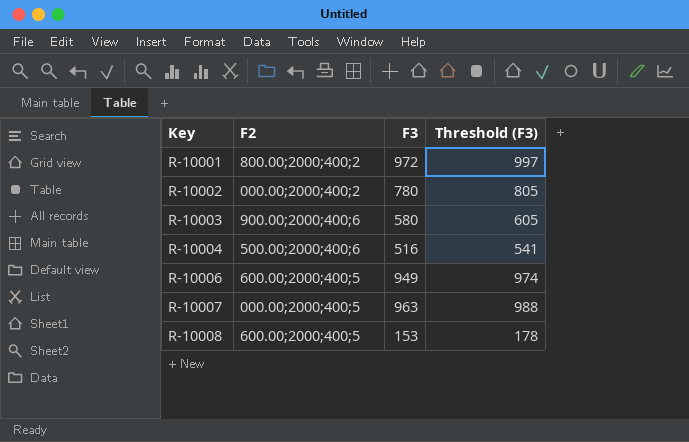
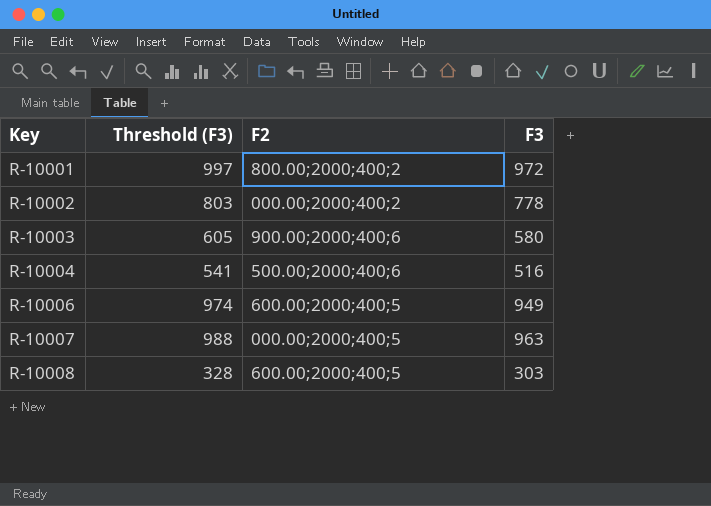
column Threshold (F3) | position: 4 -> 2
R-10002 | Threshold (F3): 805 -> 803
R-10002 | F3: 780 -> 778
R-10008 | Threshold (F3): 178 -> 328
R-10008 | F3: 153 -> 303

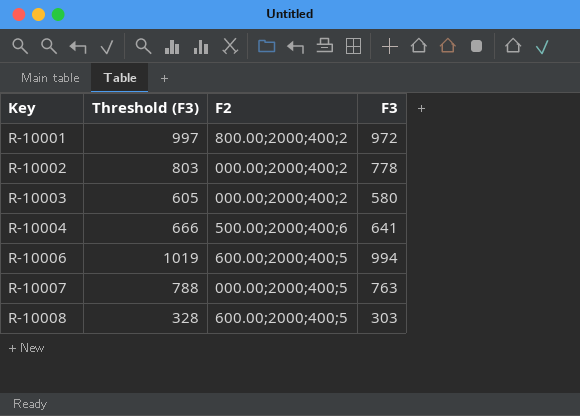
R-10003 | F2: 900.00;2000;400;6 -> 000.00;2000;400;2
R-10004 | Threshold (F3): 541 -> 666
R-10004 | F3: 516 -> 641
R-10006 | Threshold (F3): 974 -> 1019
R-10006 | F3: 949 -> 994
R-10007 | Threshold (F3): 988 -> 788
R-10007 | F3: 963 -> 763

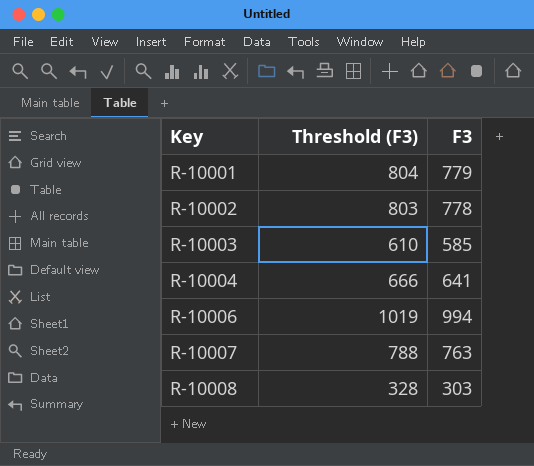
column F2 | position: 3 -> none
R-10001 | Threshold (F3): 997 -> 804
R-10001 | F3: 972 -> 779
R-10003 | Threshold (F3): 605 -> 610
R-10003 | F3: 580 -> 585

